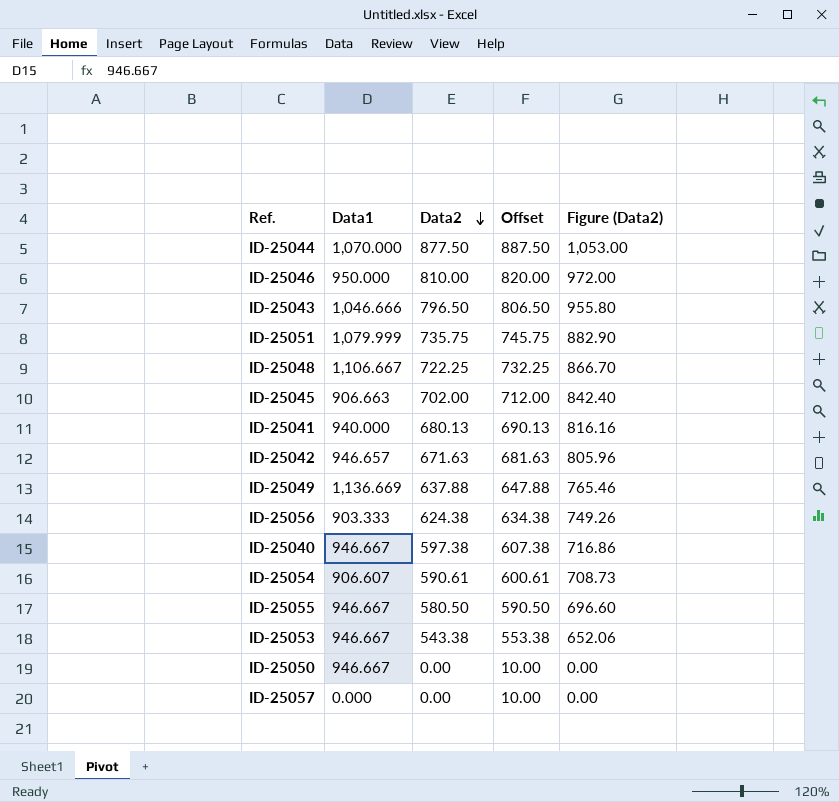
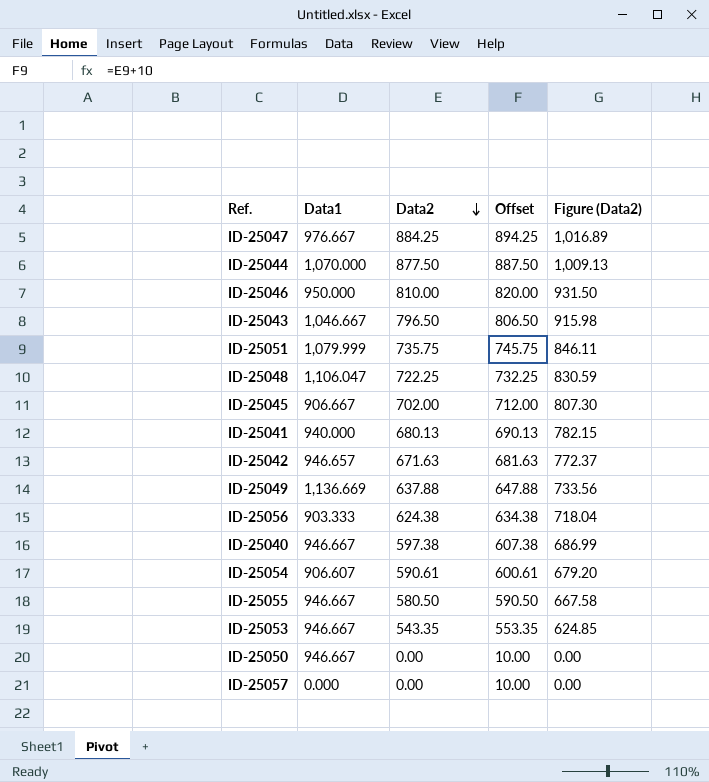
column Figure (Data2) | formula: [Data2] * 1.2 -> [Data2] * 1.15
row ID-25047: none -> 976.667 | 884.25 | 894.25 | 1,016.89
ID-25043 | Data1: 1,046.666 -> 1,046.667
ID-25048 | Data1: 1,106.667 -> 1,106.047
ID-25045 | Data1: 906.663 -> 906.667
ID-25053 | Data2: 543.38 -> 543.35
ID-25053 | Offset: 553.38 -> 553.35

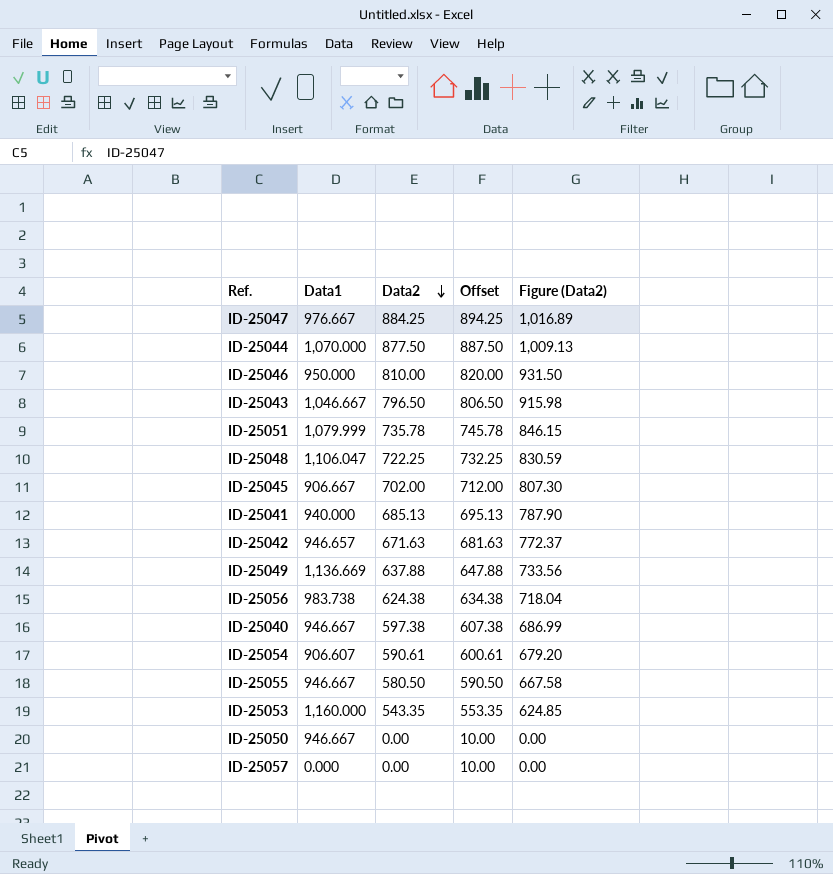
ID-25051 | Data2: 735.75 -> 735.78
ID-25051 | Offset: 745.75 -> 745.78
ID-25051 | Figure (Data2): 846.11 -> 846.15
ID-25041 | Data2: 680.13 -> 685.13
ID-25041 | Offset: 690.13 -> 695.13
ID-25041 | Figure (Data2): 782.15 -> 787.90
ID-25056 | Data1: 903.333 -> 983.738
ID-25053 | Data1: 946.667 -> 1,160.000

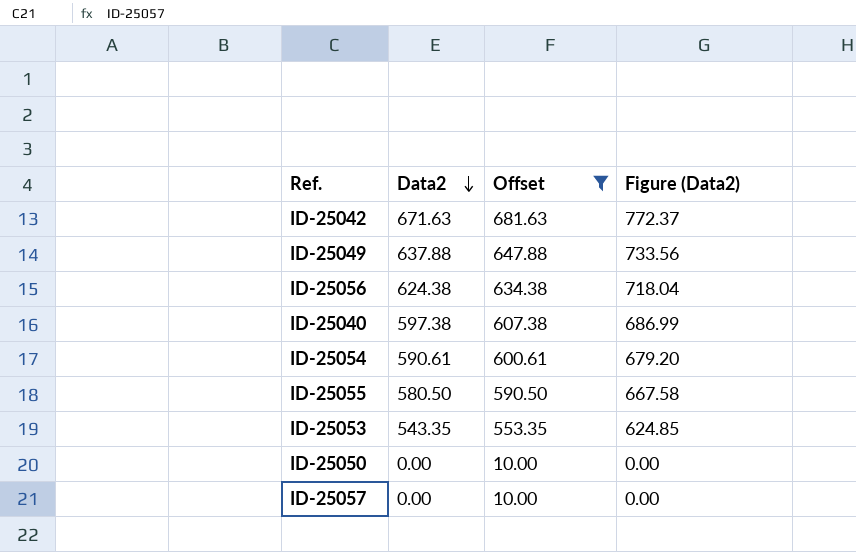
filter: none -> Offset <= 681.63
column Data1 | position: 2 -> none

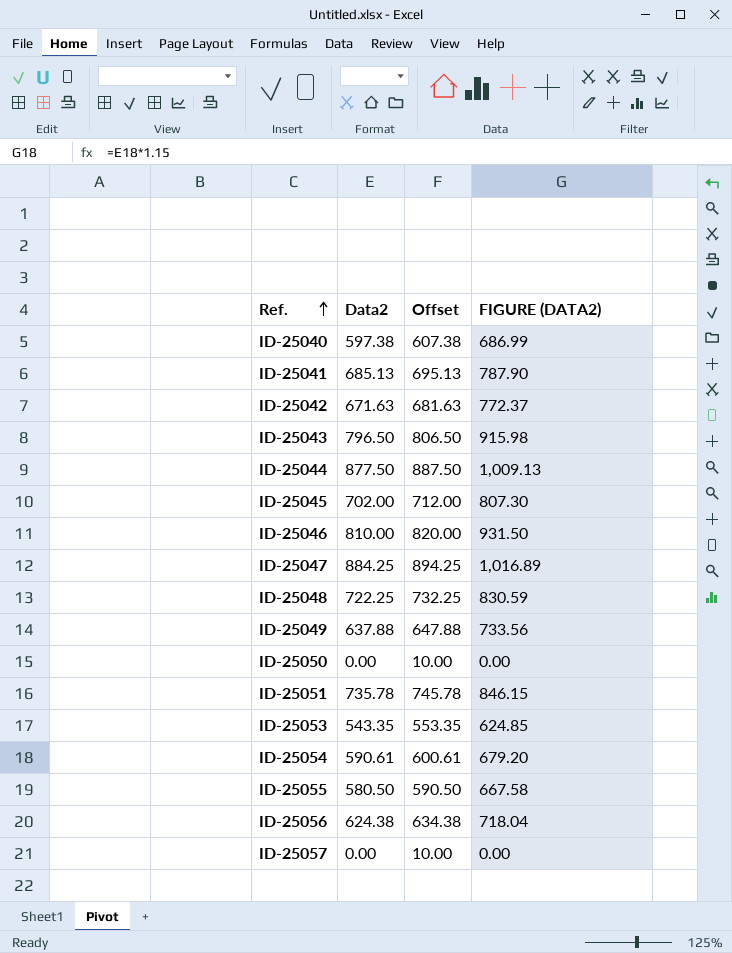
filter: Offset <= 681.63 -> none
row order: Data2 descending -> Ref. ascending
column name: Figure (Data2) -> FIGURE (DATA2)

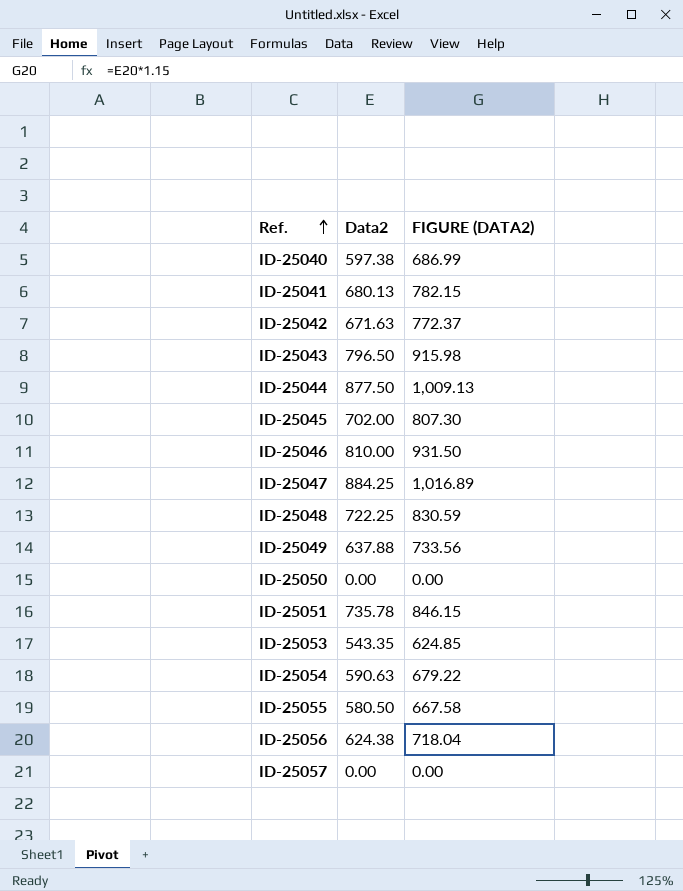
column Offset | formula: [Data2] + 10 -> none
ID-25041 | Data2: 685.13 -> 680.13
ID-25041 | FIGURE (DATA2): 787.90 -> 782.15
ID-25054 | Data2: 590.61 -> 590.63
ID-25054 | FIGURE (DATA2): 679.20 -> 679.22

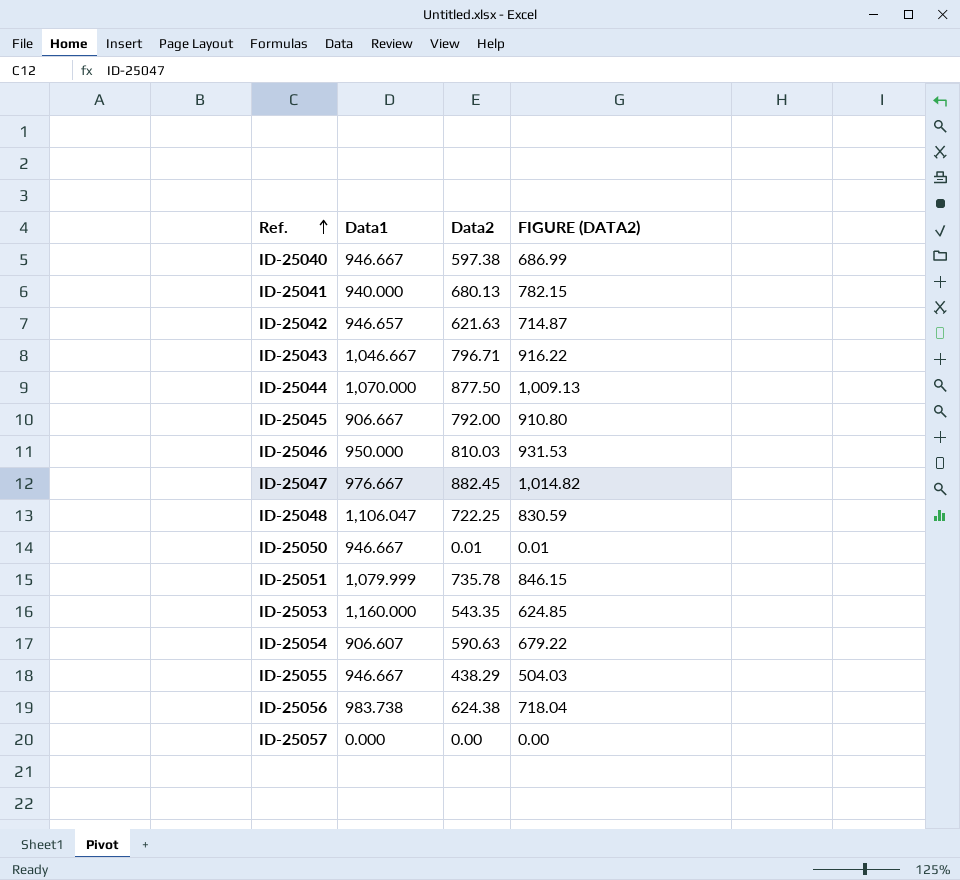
column Data1 | position: none -> 2
row ID-25049: 637.88 | 733.56 -> none
ID-25042 | Data2: 671.63 -> 621.63
ID-25042 | FIGURE (DATA2): 772.37 -> 714.87
ID-25043 | Data2: 796.50 -> 796.71
ID-25043 | FIGURE (DATA2): 915.98 -> 916.22
ID-25045 | Data2: 702.00 -> 792.00
ID-25045 | FIGURE (DATA2): 807.30 -> 910.80
ID-25046 | Data2: 810.00 -> 810.03
ID-25046 | FIGURE (DATA2): 931.50 -> 931.53
ID-25047 | Data2: 884.25 -> 882.45
ID-25047 | FIGURE (DATA2): 1,016.89 -> 1,014.82
ID-25050 | Data2: 0.00 -> 0.01
ID-25050 | FIGURE (DATA2): 0.00 -> 0.01
ID-25055 | Data2: 580.50 -> 438.29
ID-25055 | FIGURE (DATA2): 667.58 -> 504.03

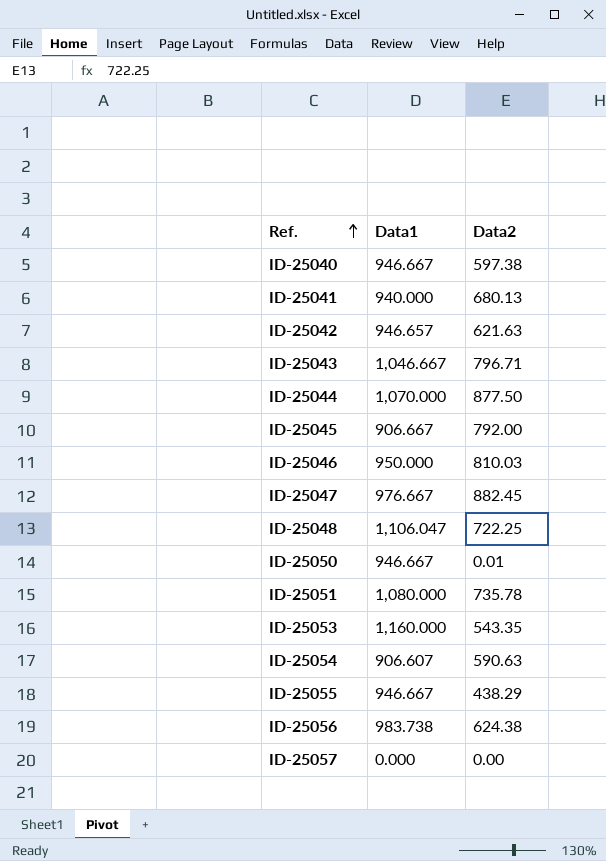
column FIGURE (DATA2) | formula: [Data2] * 1.15 -> none
ID-25051 | Data1: 1,079.999 -> 1,080.000

